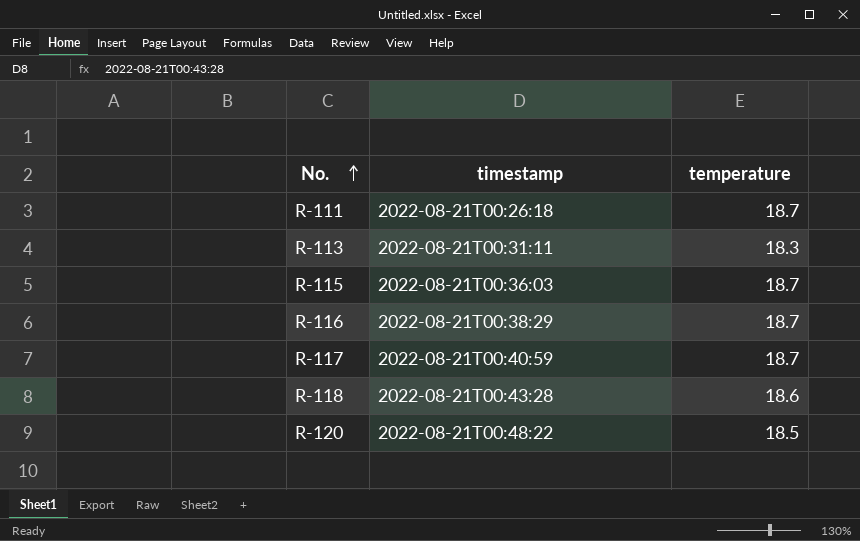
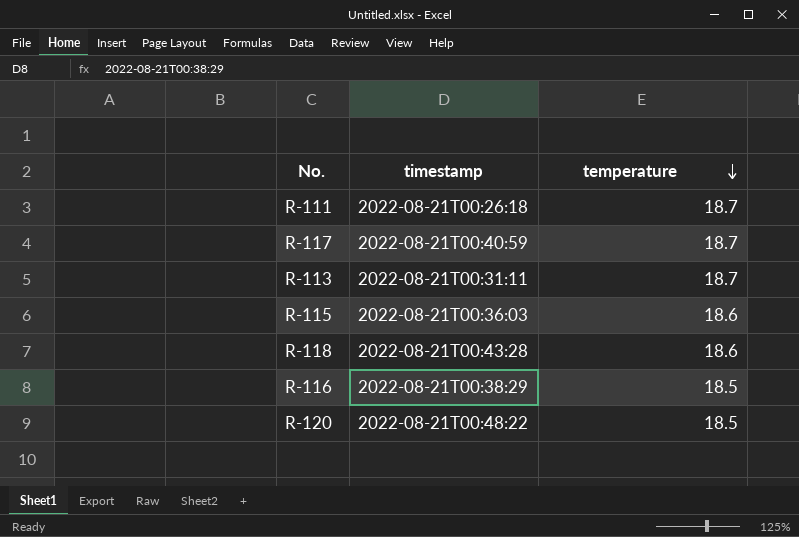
row order: No. ascending -> temperature descending
R-113 | temperature: 18.3 -> 18.7
R-115 | temperature: 18.7 -> 18.6
R-116 | temperature: 18.7 -> 18.5

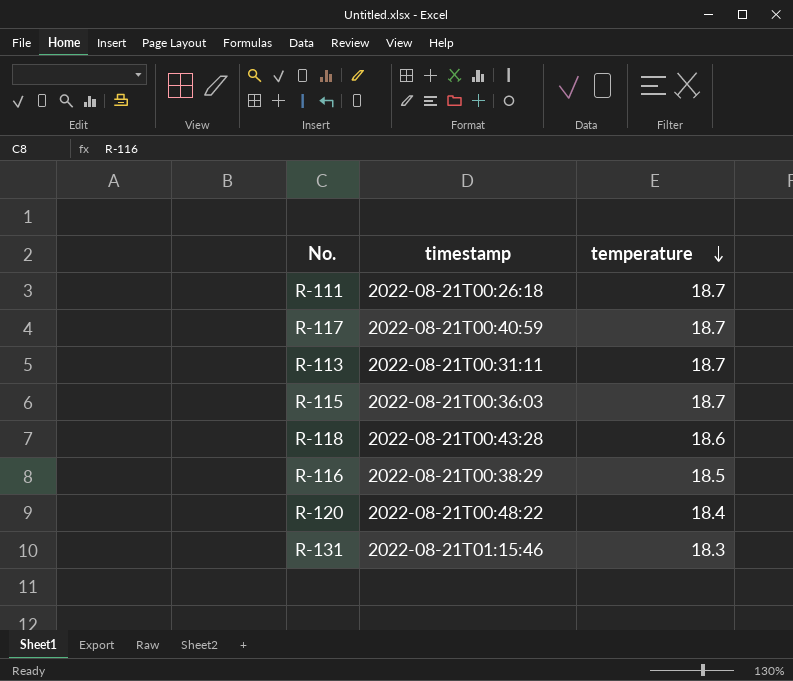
R-115 | temperature: 18.6 -> 18.7
R-120 | temperature: 18.5 -> 18.4
row R-131: none -> 2022-08-21T01:15:46 | 18.3

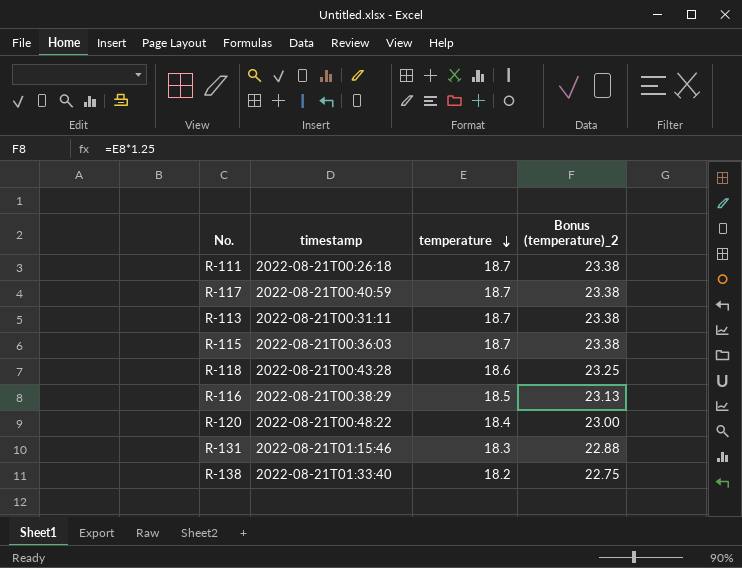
column Bonus (temperature)_2 | formula: none -> [temperature] * 1.25
row R-138: none -> 2022-08-21T01:33:40 | 18.2 | 22.75

